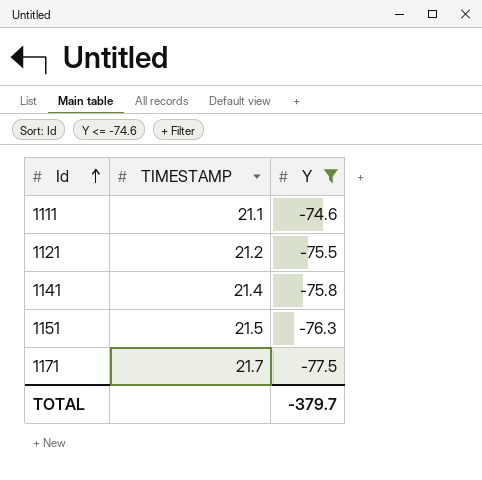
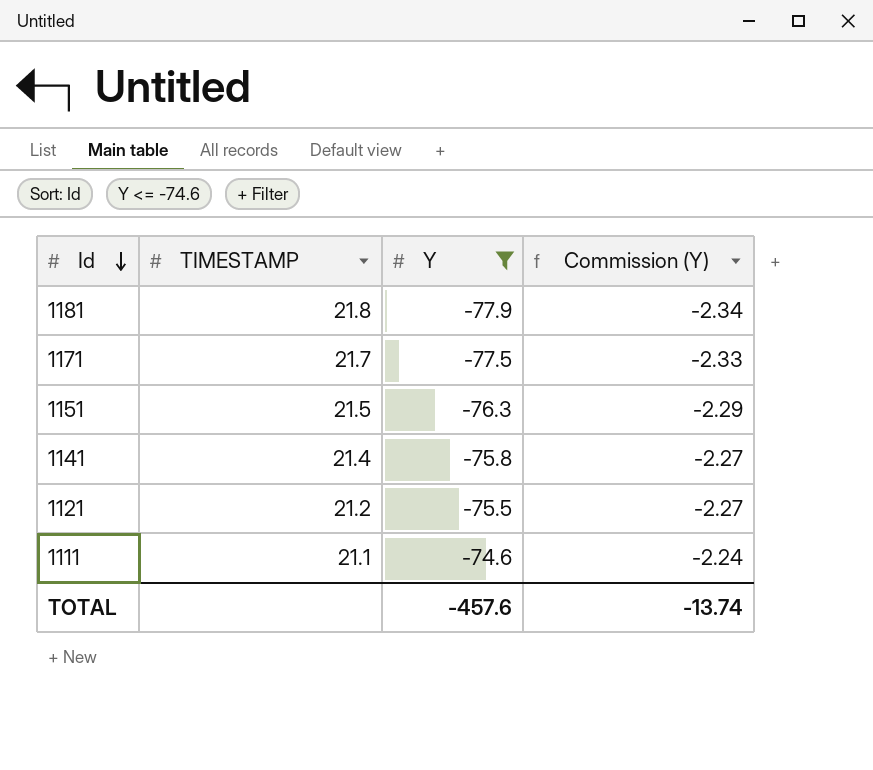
row order: Id ascending -> Id descending
column Commission (Y) | formula: none -> [Y] * 0.03
row 1181: none -> 21.8 | -77.9 | -2.34
TOTAL | Y: -379.7 -> -457.6

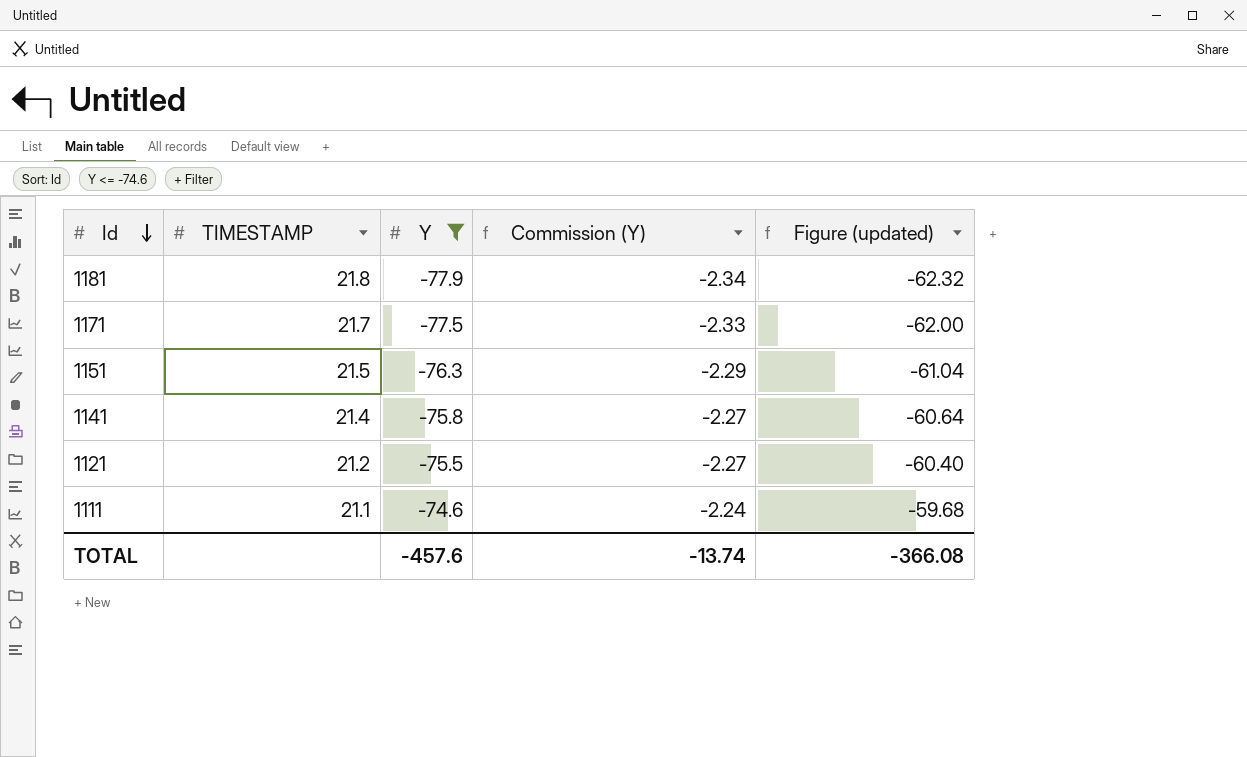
column Figure (updated) | formula: none -> [Y] * 0.8

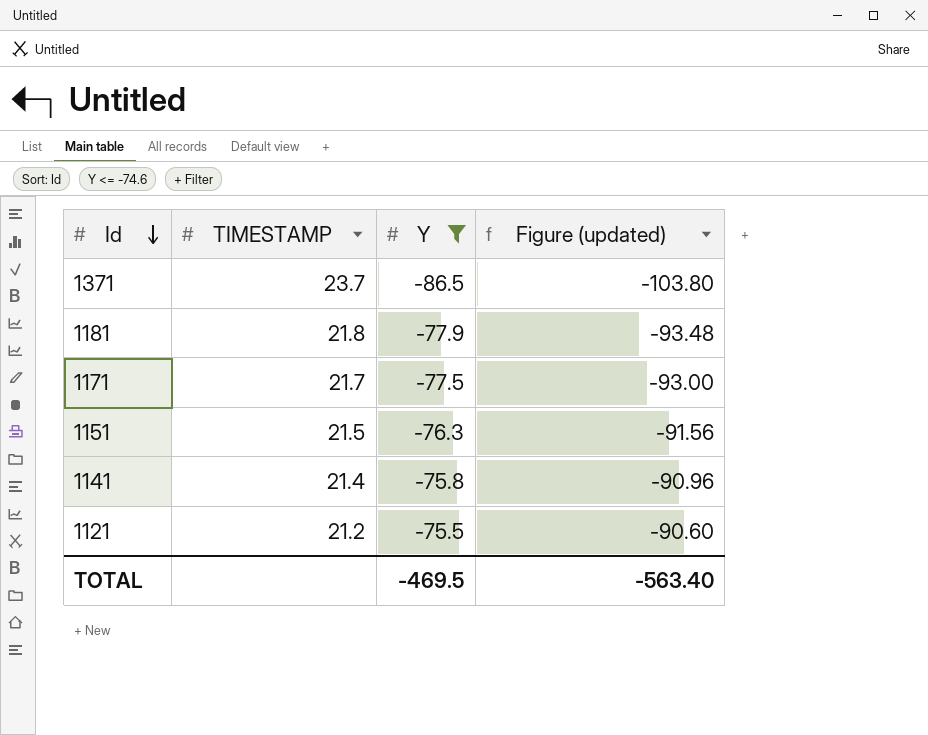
column Commission (Y) | formula: [Y] * 0.03 -> none
column Figure (updated) | formula: [Y] * 0.8 -> [Y] * 1.2
row 1111: 21.1 | -74.6 | -2.24 | -59.68 -> none
row 1371: none -> 23.7 | -86.5 | -103.80
TOTAL | Y: -457.6 -> -469.5
TOTAL | Figure (updated): -366.08 -> -563.40

